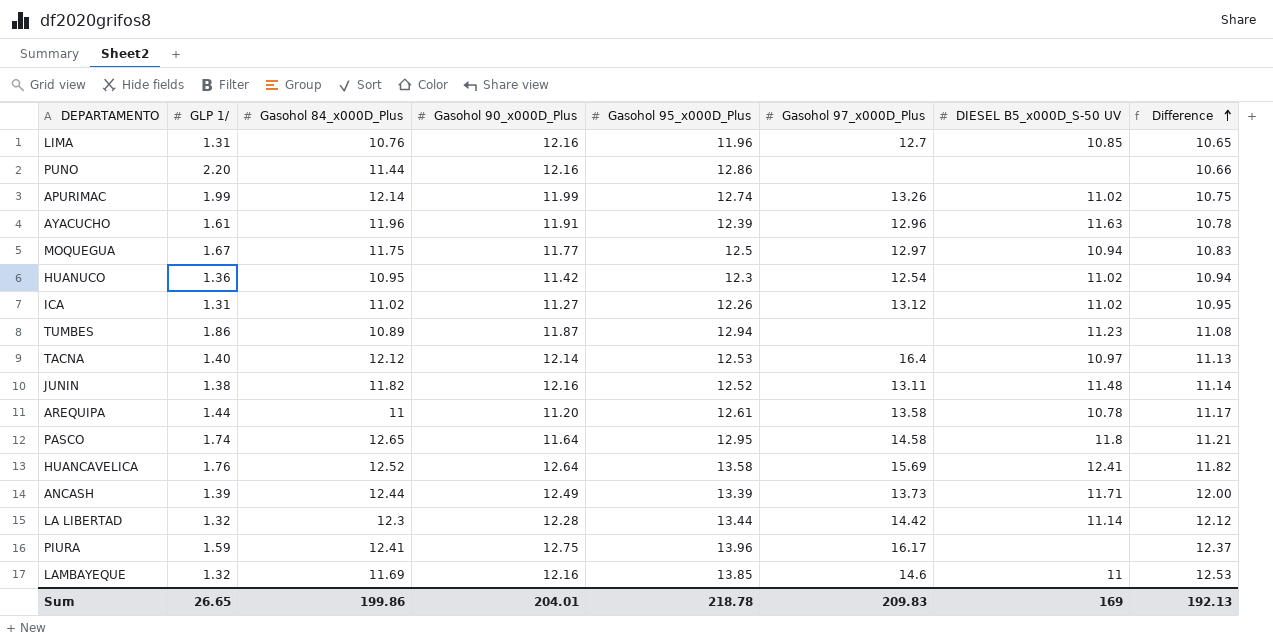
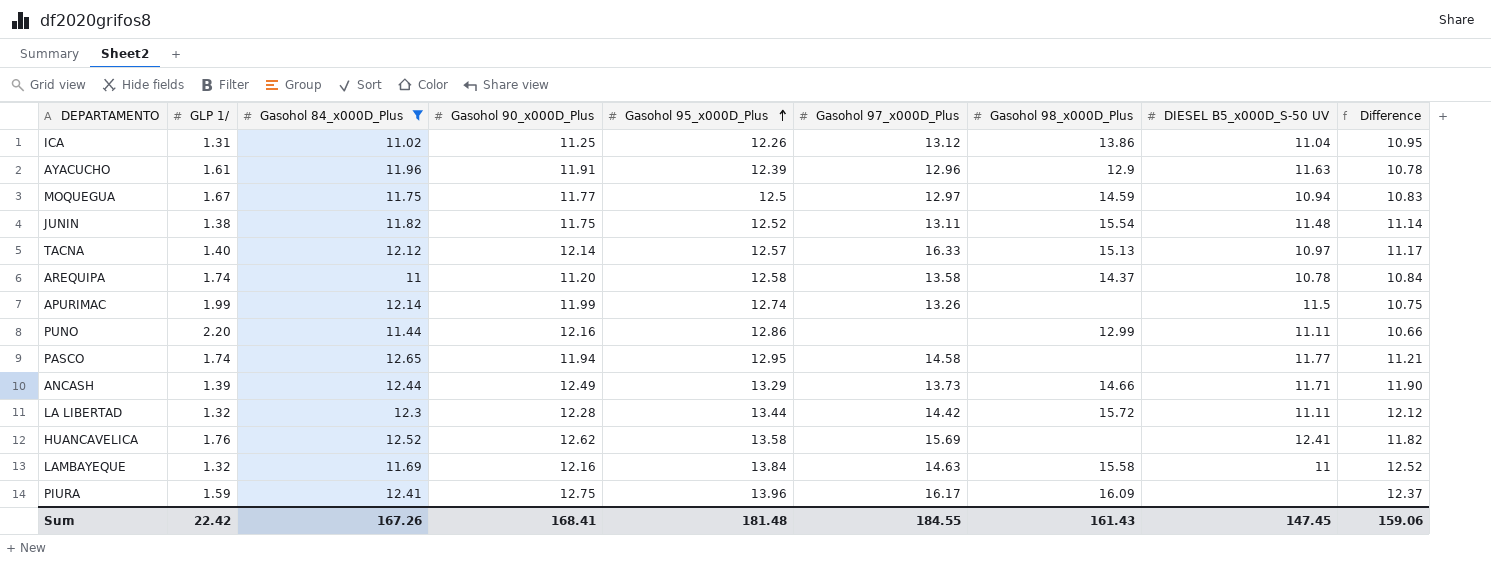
filter: none -> Gasohol 84_x000D_Plus >= 11
row order: Difference ascending -> Gasohol 95_x000D_Plus ascending
column Gasohol 98_x000D_Plus | position: none -> 7
ICA | Gasohol 90_x000D_Plus: 11.27 -> 11.25
ICA | DIESEL B5_x000D_S-50 UV: 11.02 -> 11.04
JUNIN | Gasohol 90_x000D_Plus: 12.16 -> 11.75
TACNA | Gasohol 95_x000D_Plus: 12.53 -> 12.57
TACNA | Gasohol 97_x000D_Plus: 16.4 -> 16.33
TACNA | Difference: 11.13 -> 11.17
AREQUIPA | GLP 1/: 1.44 -> 1.74
AREQUIPA | Gasohol 95_x000D_Plus: 12.61 -> 12.58
AREQUIPA | Difference: 11.17 -> 10.84
APURIMAC | DIESEL B5_x000D_S-50 UV: 11.02 -> 11.5
PUNO | DIESEL B5_x000D_S-50 UV: none -> 11.11
PASCO | Gasohol 90_x000D_Plus: 11.64 -> 11.94
PASCO | DIESEL B5_x000D_S-50 UV: 11.8 -> 11.77
ANCASH | Gasohol 95_x000D_Plus: 13.39 -> 13.29
ANCASH | Difference: 12.00 -> 11.90
LA LIBERTAD | DIESEL B5_x000D_S-50 UV: 11.14 -> 11.11
HUANCAVELICA | Gasohol 90_x000D_Plus: 12.64 -> 12.62
LAMBAYEQUE | Gasohol 95_x000D_Plus: 13.85 -> 13.84
LAMBAYEQUE | Gasohol 97_x000D_Plus: 14.6 -> 14.63
LAMBAYEQUE | Difference: 12.53 -> 12.52
Sum | GLP 1/: 26.65 -> 22.42
Sum | Gasohol 84_x000D_Plus: 199.86 -> 167.26
Sum | Gasohol 90_x000D_Plus: 204.01 -> 168.41
Sum | Gasohol 95_x000D_Plus: 218.78 -> 181.48
Sum | Gasohol 97_x000D_Plus: 209.83 -> 184.55
Sum | DIESEL B5_x000D_S-50 UV: 169 -> 147.45
Sum | Difference: 192.13 -> 159.06

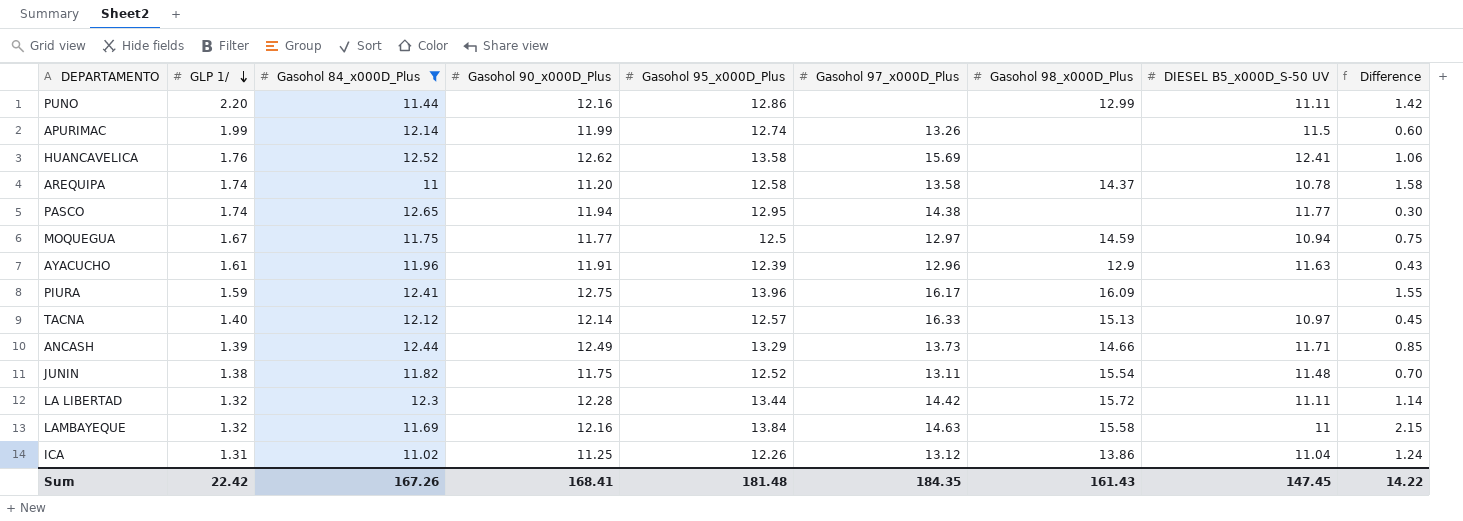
row order: Gasohol 95_x000D_Plus ascending -> GLP 1/ descending
column Difference | formula: [Gasohol 95_x000D_Plus] - [GLP 1/] -> [Gasohol 95_x000D_Plus] - [Gasohol 84_x000D_Plus]
PASCO | Gasohol 97_x000D_Plus: 14.58 -> 14.38
Sum | Gasohol 97_x000D_Plus: 184.55 -> 184.35
Sum | Difference: 159.06 -> 14.22

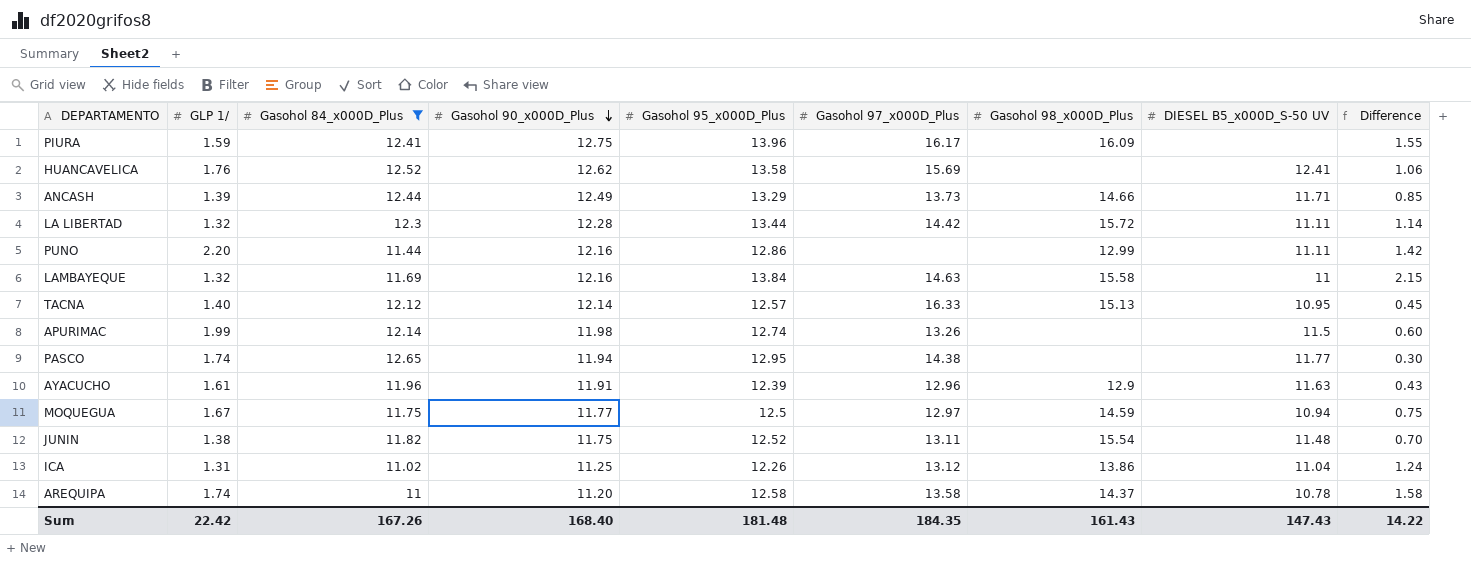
row order: GLP 1/ descending -> Gasohol 90_x000D_Plus descending
TACNA | DIESEL B5_x000D_S-50 UV: 10.97 -> 10.95
APURIMAC | Gasohol 90_x000D_Plus: 11.99 -> 11.98
Sum | Gasohol 90_x000D_Plus: 168.41 -> 168.40
Sum | DIESEL B5_x000D_S-50 UV: 147.45 -> 147.43

